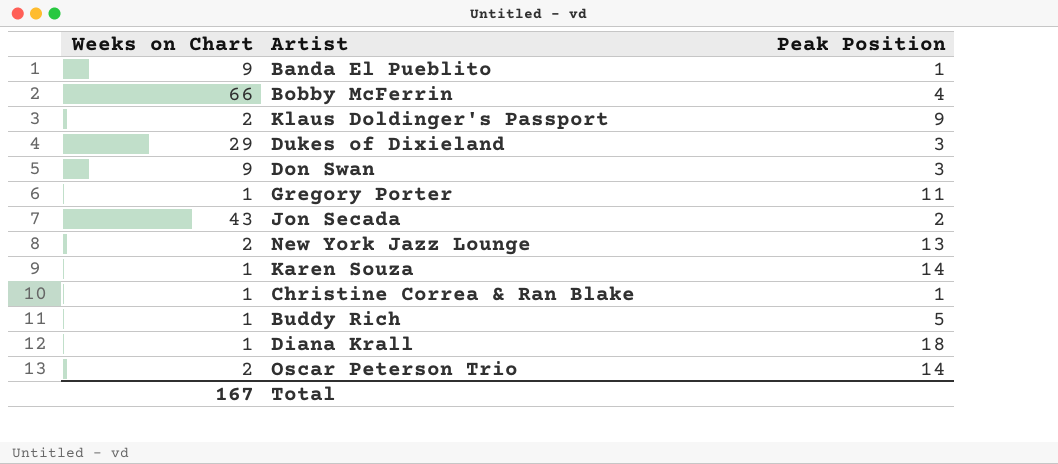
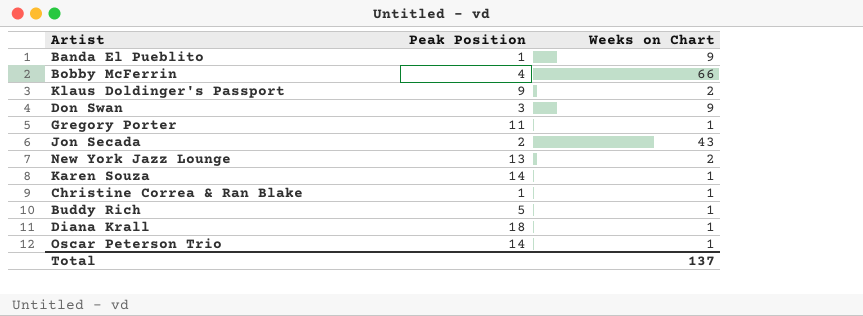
column Weeks on Chart | position: 1 -> 3
row Dukes of Dixieland: 29 | 3 -> none
Oscar Peterson Trio | Weeks on Chart: 2 -> 1
Total | Weeks on Chart: 167 -> 137

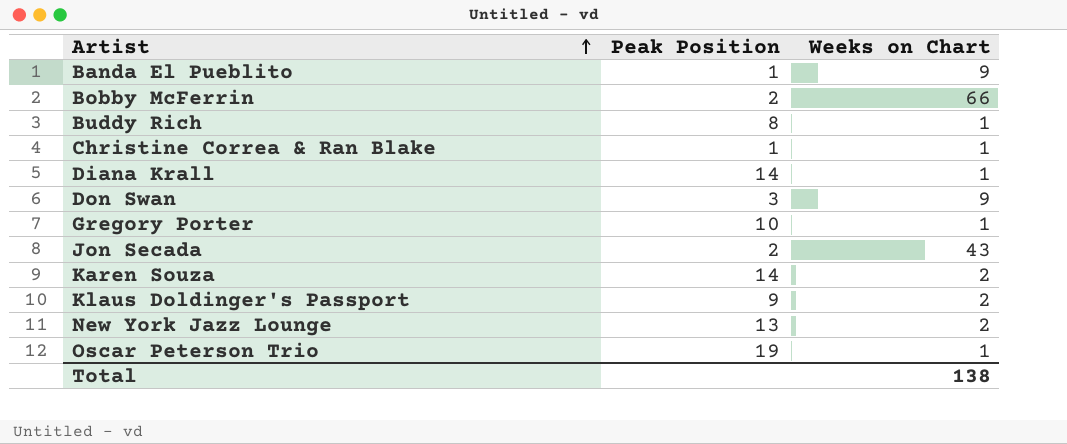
row order: none -> Artist ascending
Bobby McFerrin | Peak Position: 4 -> 2
Buddy Rich | Peak Position: 5 -> 8
Diana Krall | Peak Position: 18 -> 14
Gregory Porter | Peak Position: 11 -> 10
Karen Souza | Weeks on Chart: 1 -> 2
Oscar Peterson Trio | Peak Position: 14 -> 19
Total | Weeks on Chart: 137 -> 138

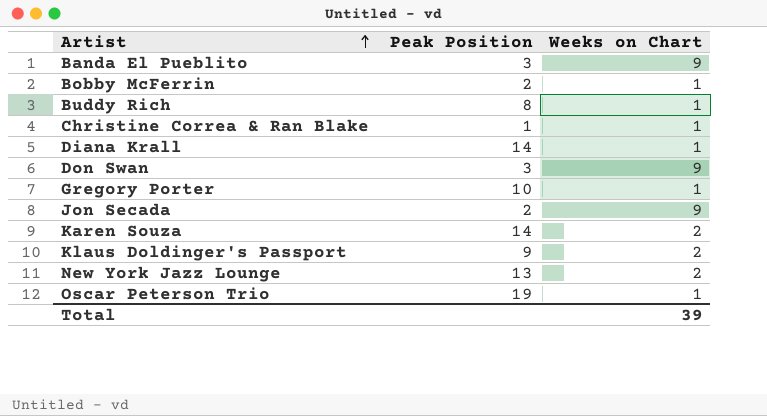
Banda El Pueblito | Peak Position: 1 -> 3
Bobby McFerrin | Weeks on Chart: 66 -> 1
Jon Secada | Weeks on Chart: 43 -> 9
Total | Weeks on Chart: 138 -> 39

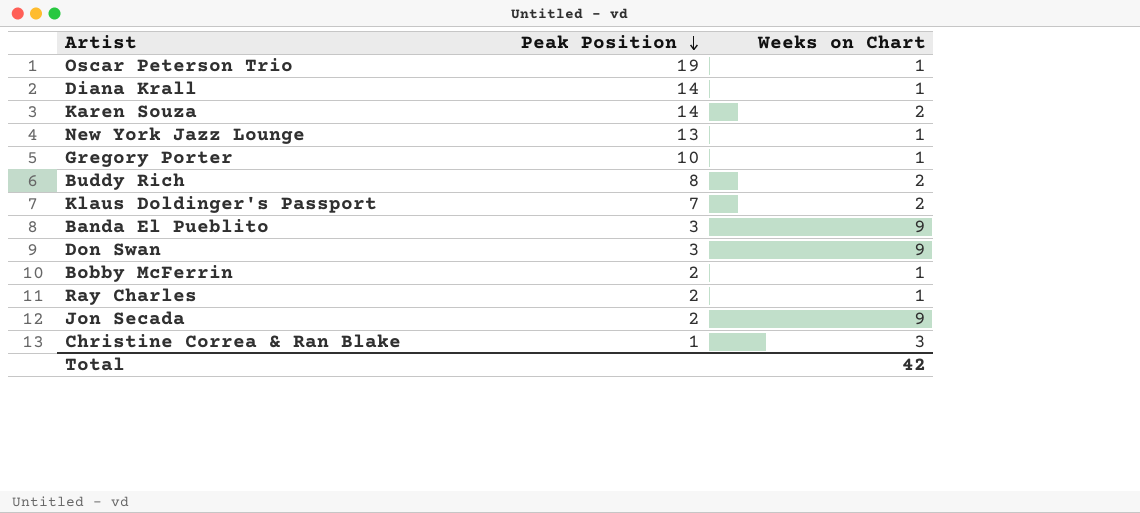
row order: Artist ascending -> Peak Position descending
New York Jazz Lounge | Weeks on Chart: 2 -> 1
Buddy Rich | Weeks on Chart: 1 -> 2
Klaus Doldinger's Passport | Peak Position: 9 -> 7
row Ray Charles: none -> 2 | 1
Christine Correa & Ran Blake | Weeks on Chart: 1 -> 3
Total | Weeks on Chart: 39 -> 42

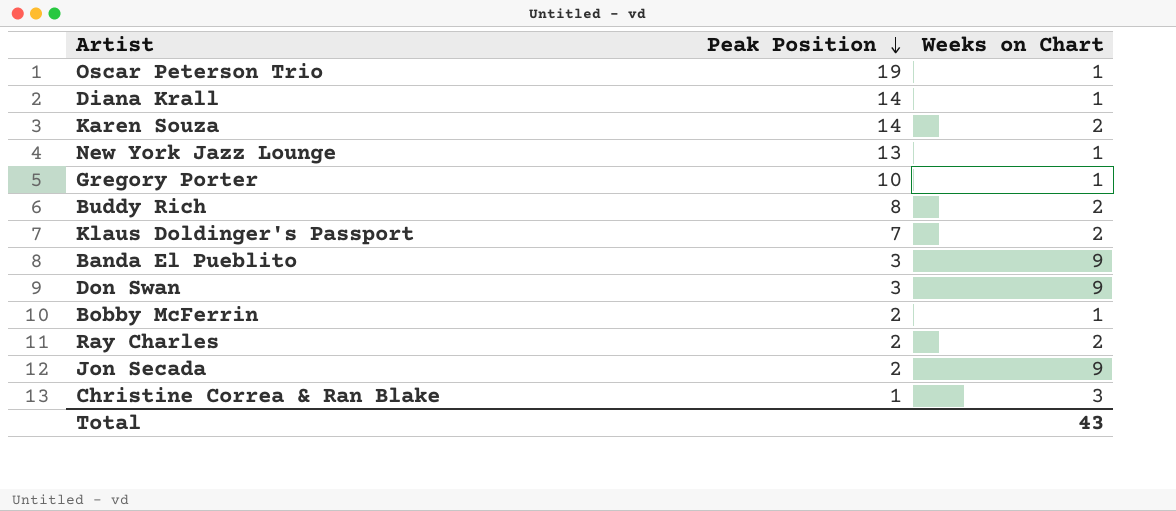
Ray Charles | Weeks on Chart: 1 -> 2
Total | Weeks on Chart: 42 -> 43

